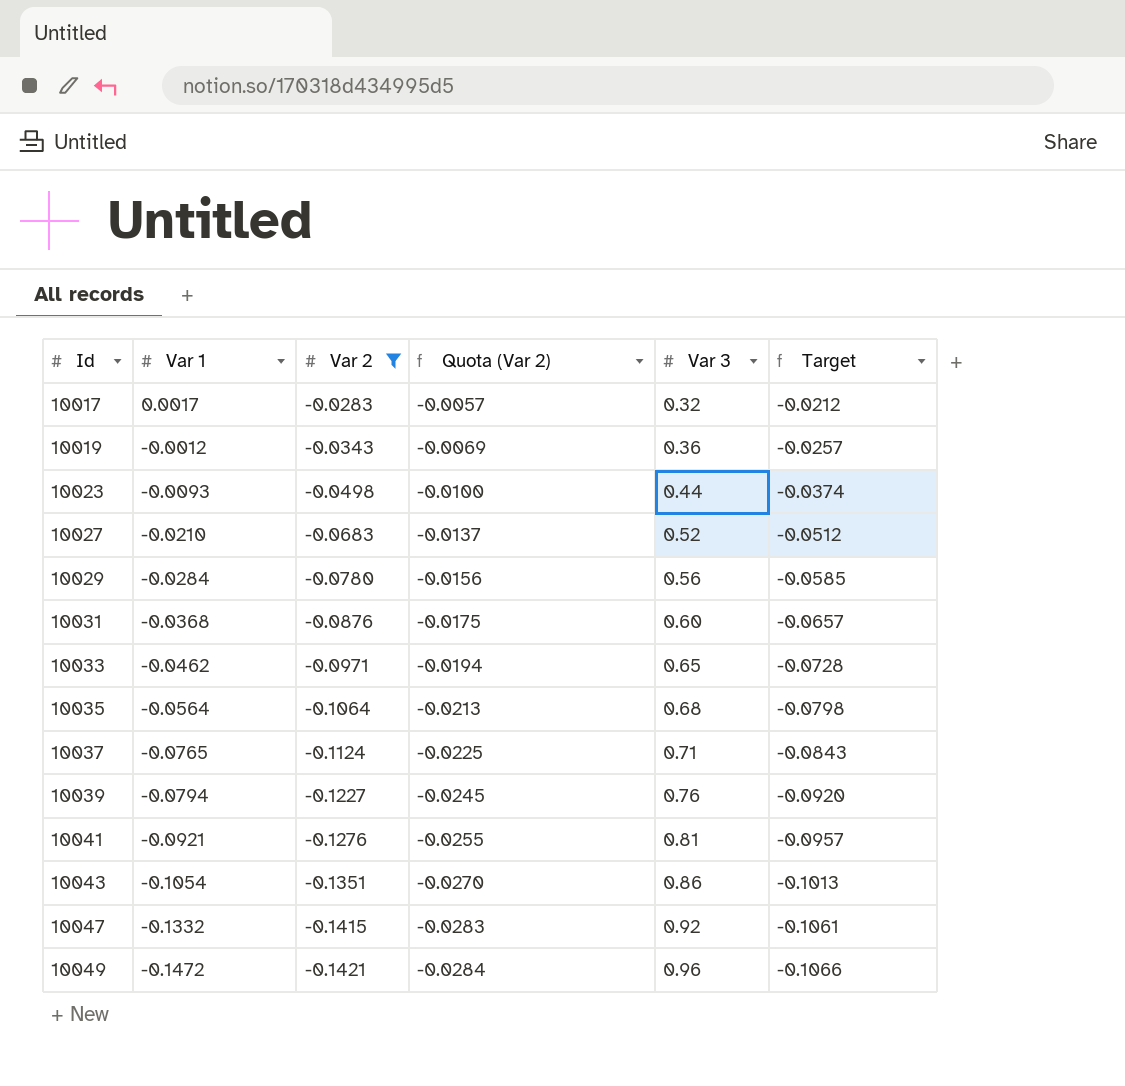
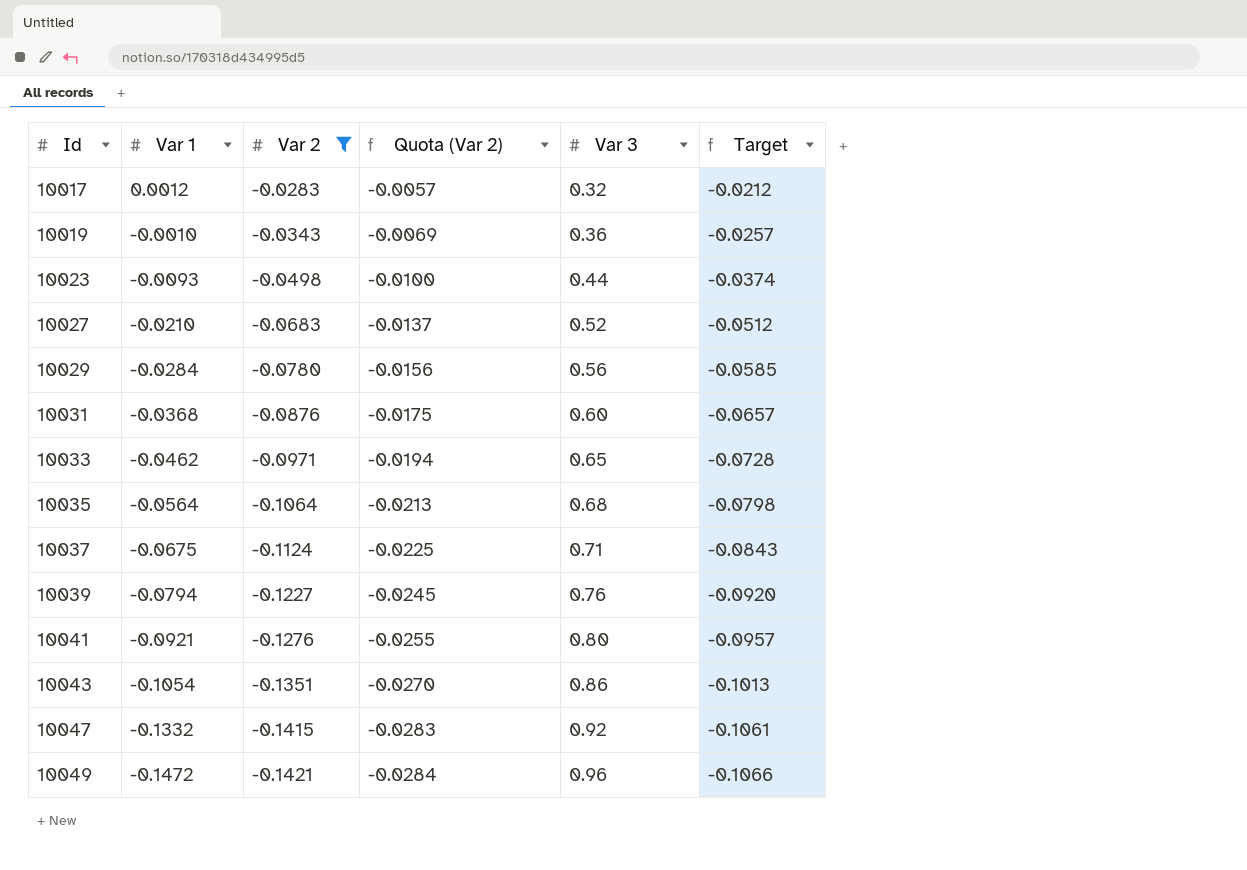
10017 | Var 1: 0.0017 -> 0.0012
10019 | Var 1: -0.0012 -> -0.0010
10037 | Var 1: -0.0765 -> -0.0675
10041 | Var 3: 0.81 -> 0.80

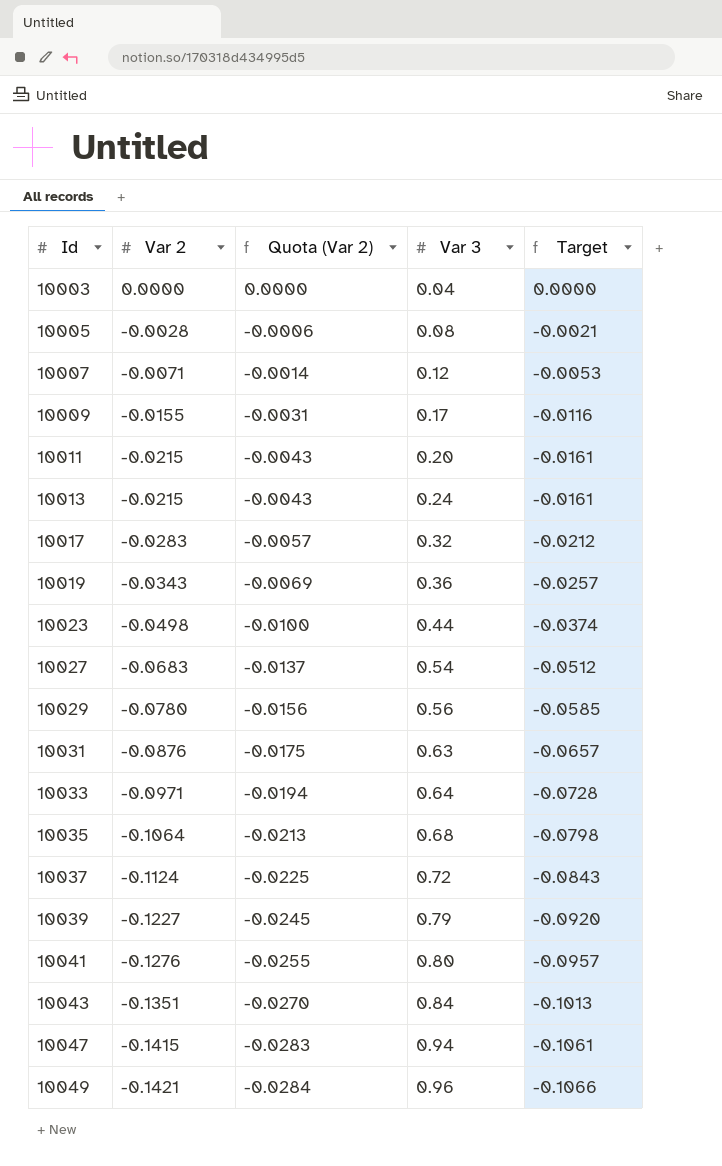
filter: Var 2 <= -0.0283 -> none
column Var 1 | position: 2 -> none
10027 | Var 3: 0.52 -> 0.54
10031 | Var 3: 0.60 -> 0.63
10033 | Var 3: 0.65 -> 0.64
10037 | Var 3: 0.71 -> 0.72
10039 | Var 3: 0.76 -> 0.79
10043 | Var 3: 0.86 -> 0.84
10047 | Var 3: 0.92 -> 0.94

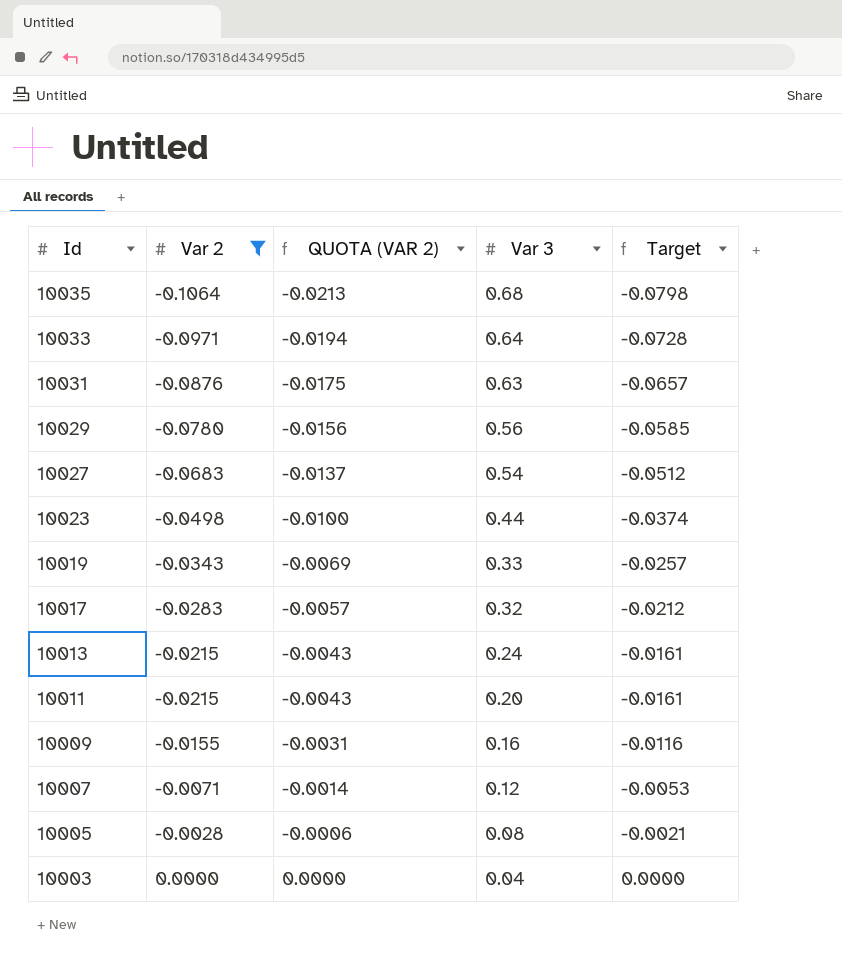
filter: none -> Var 2 >= -0.1064
row order: Id ascending -> Id descending
column name: Quota (Var 2) -> QUOTA (VAR 2)
10019 | Var 3: 0.36 -> 0.33
10009 | Var 3: 0.17 -> 0.16

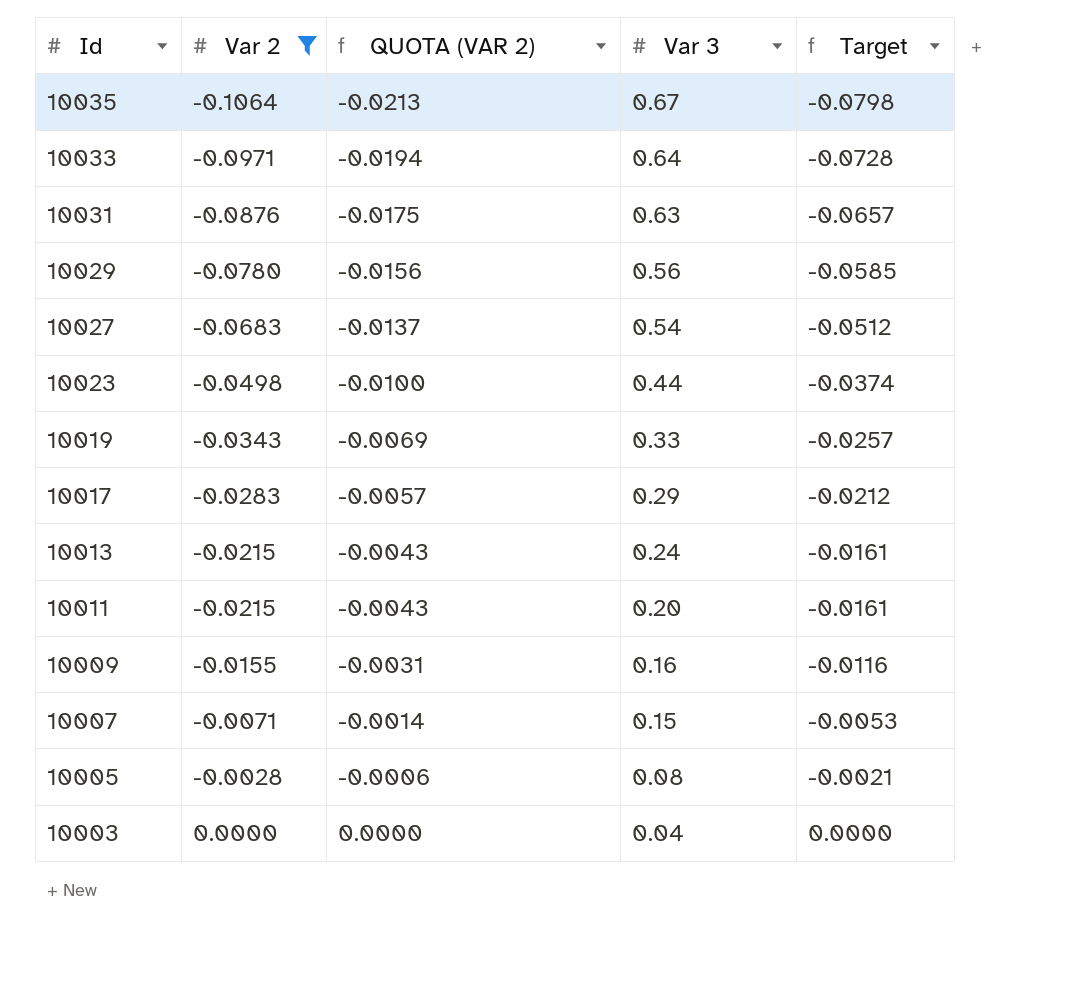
10035 | Var 3: 0.68 -> 0.67
10017 | Var 3: 0.32 -> 0.29
10007 | Var 3: 0.12 -> 0.15

